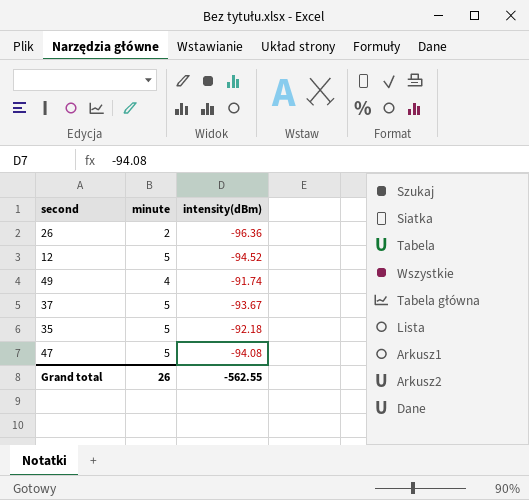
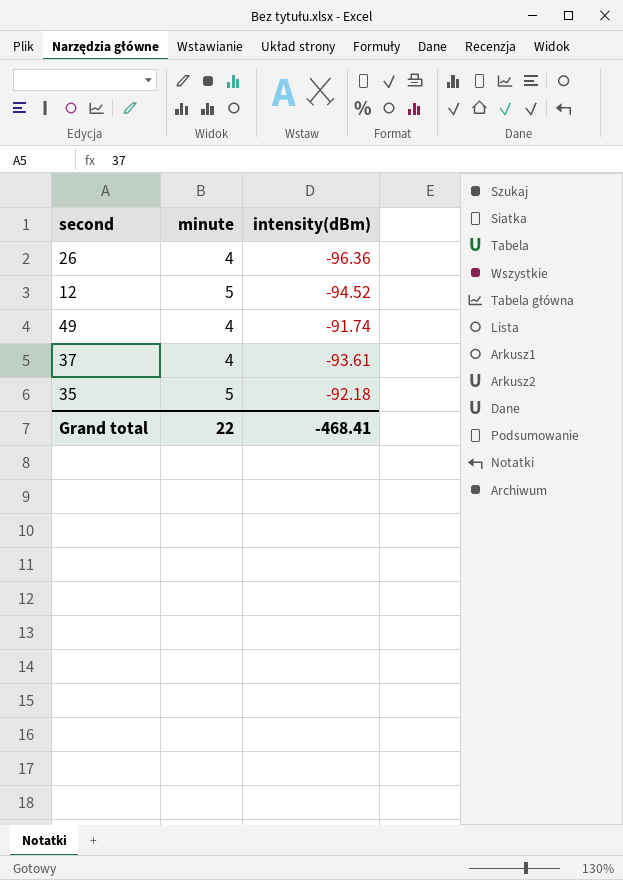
row 47: 5 | -94.08 -> none
26 | minute: 2 -> 4
37 | minute: 5 -> 4
37 | intensity(dBm): -93.67 -> -93.61
Grand total | minute: 26 -> 22
Grand total | intensity(dBm): -562.55 -> -468.41

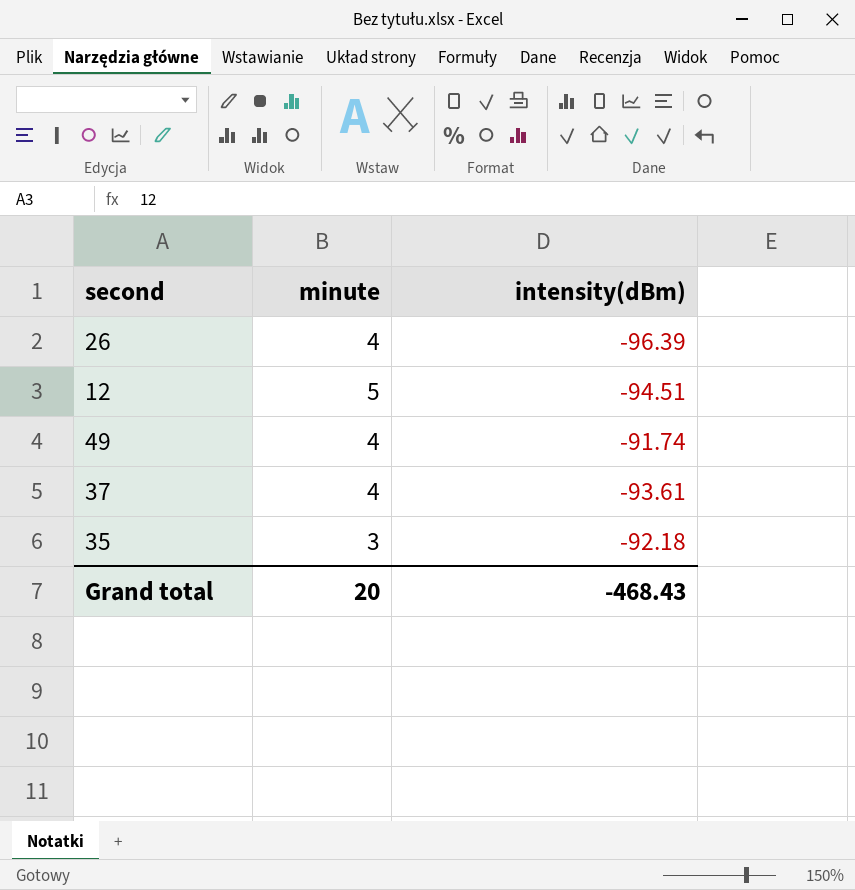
26 | intensity(dBm): -96.36 -> -96.39
12 | intensity(dBm): -94.52 -> -94.51
35 | minute: 5 -> 3
Grand total | minute: 22 -> 20
Grand total | intensity(dBm): -468.41 -> -468.43

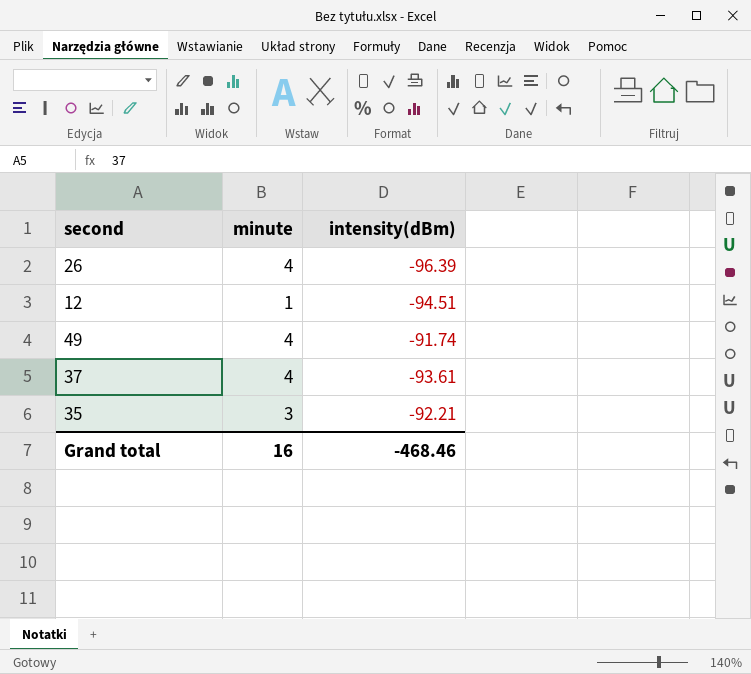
12 | minute: 5 -> 1
35 | intensity(dBm): -92.18 -> -92.21
Grand total | minute: 20 -> 16
Grand total | intensity(dBm): -468.43 -> -468.46

